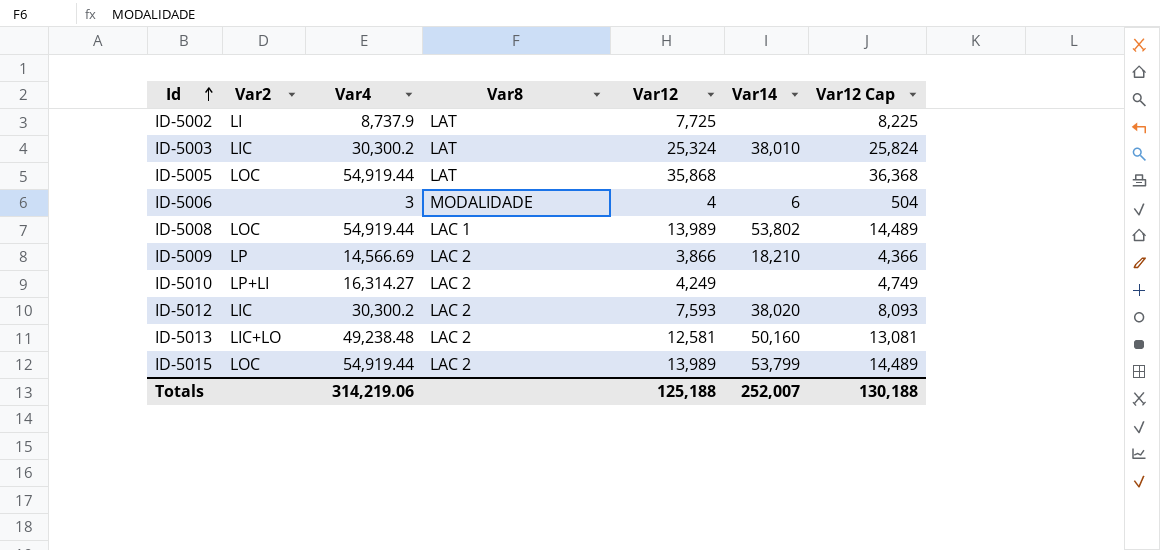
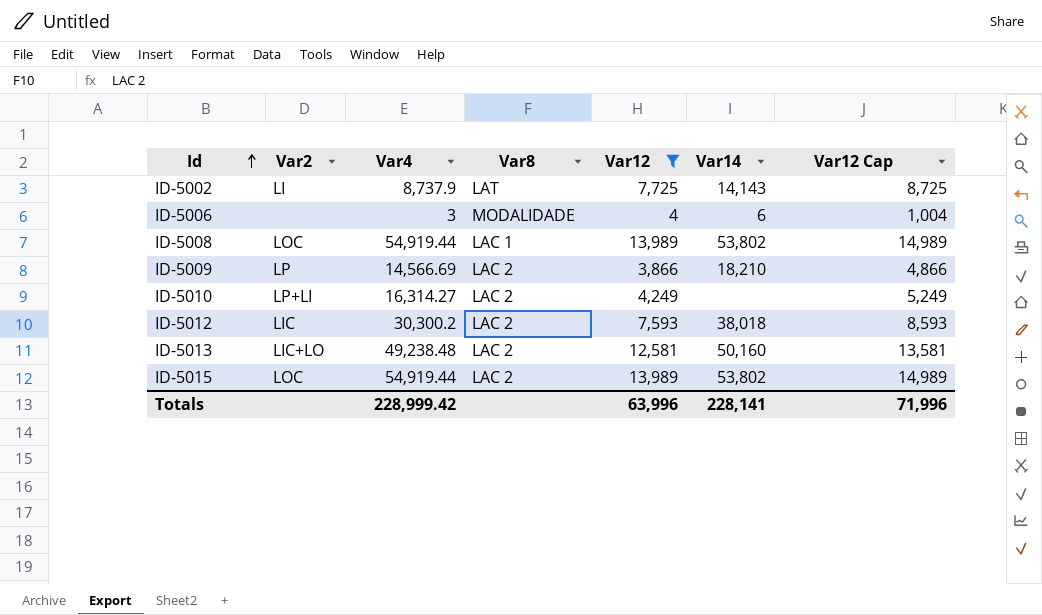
filter: none -> Var12 <= 13,989
column Var12 Cap | formula: [Var12] + 500 -> [Var12] + 1000
ID-5002 | Var14: none -> 14,143
ID-5012 | Var14: 38,020 -> 38,018
ID-5015 | Var14: 53,799 -> 53,802
Totals | Var4: 314,219.06 -> 228,999.42
Totals | Var12: 125,188 -> 63,996
Totals | Var14: 252,007 -> 228,141
Totals | Var12 Cap: 130,188 -> 71,996

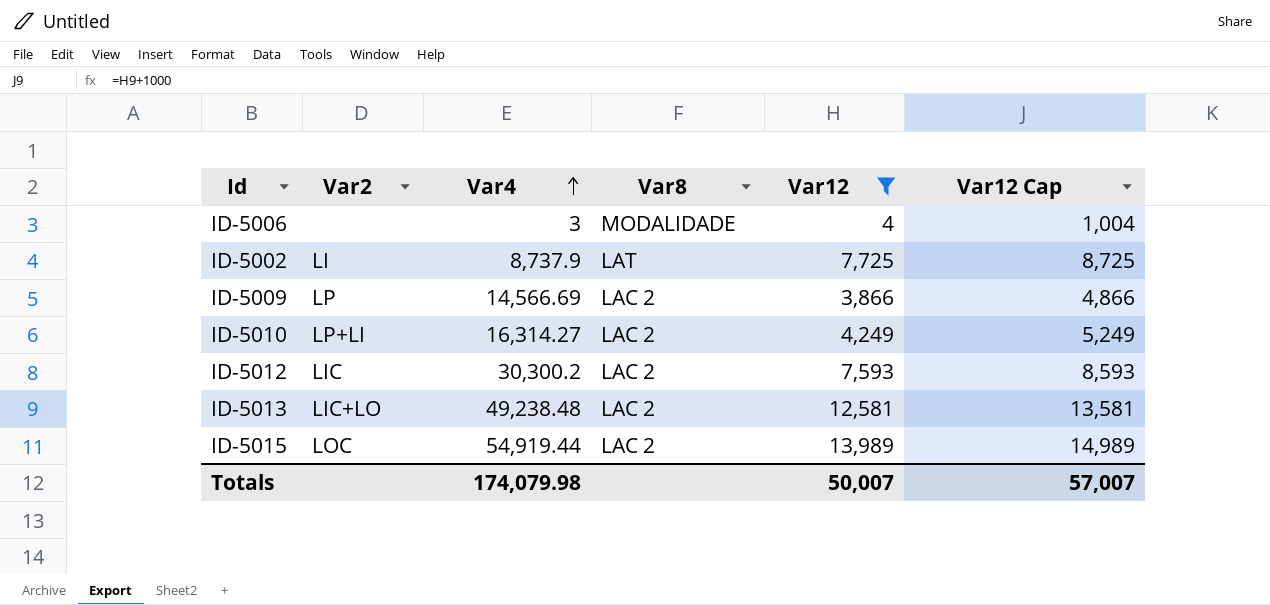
row order: Id ascending -> Var4 ascending
column Var14 | position: 6 -> none
row ID-5008: LOC | 54,919.44 | LAC 1 | 13,989 | 53,802 | 14,989 -> none
Totals | Var4: 228,999.42 -> 174,079.98
Totals | Var12: 63,996 -> 50,007
Totals | Var12 Cap: 71,996 -> 57,007

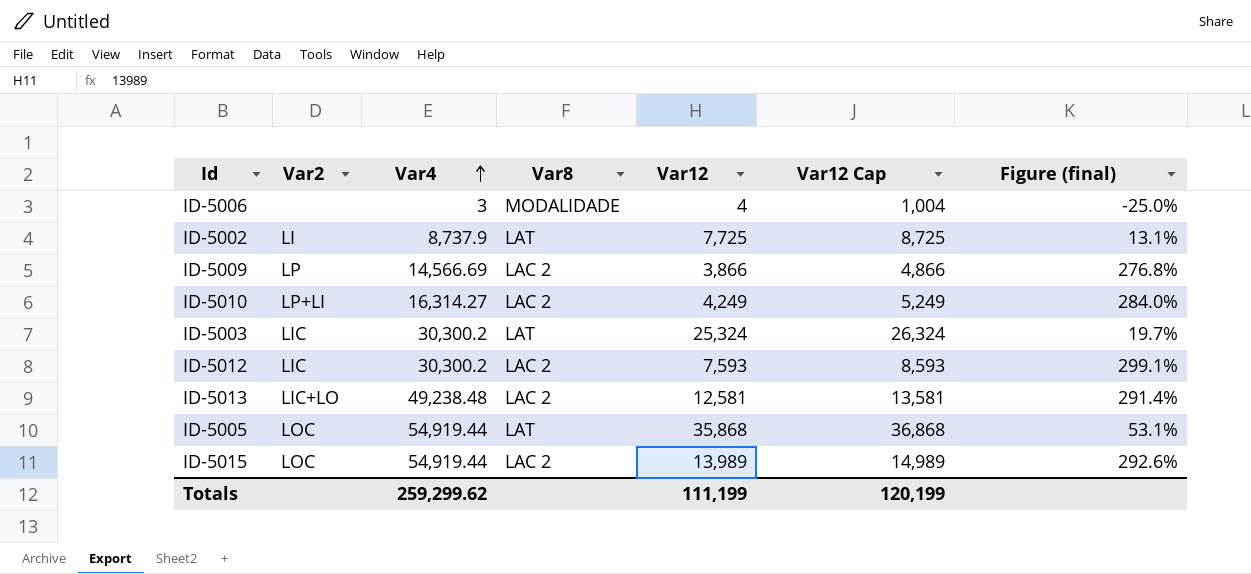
filter: Var12 <= 13,989 -> none
column Figure (final) | formula: none -> ([Var4] - [Var12]) / [Var12]
Totals | Var4: 174,079.98 -> 259,299.62
Totals | Var12: 50,007 -> 111,199
Totals | Var12 Cap: 57,007 -> 120,199

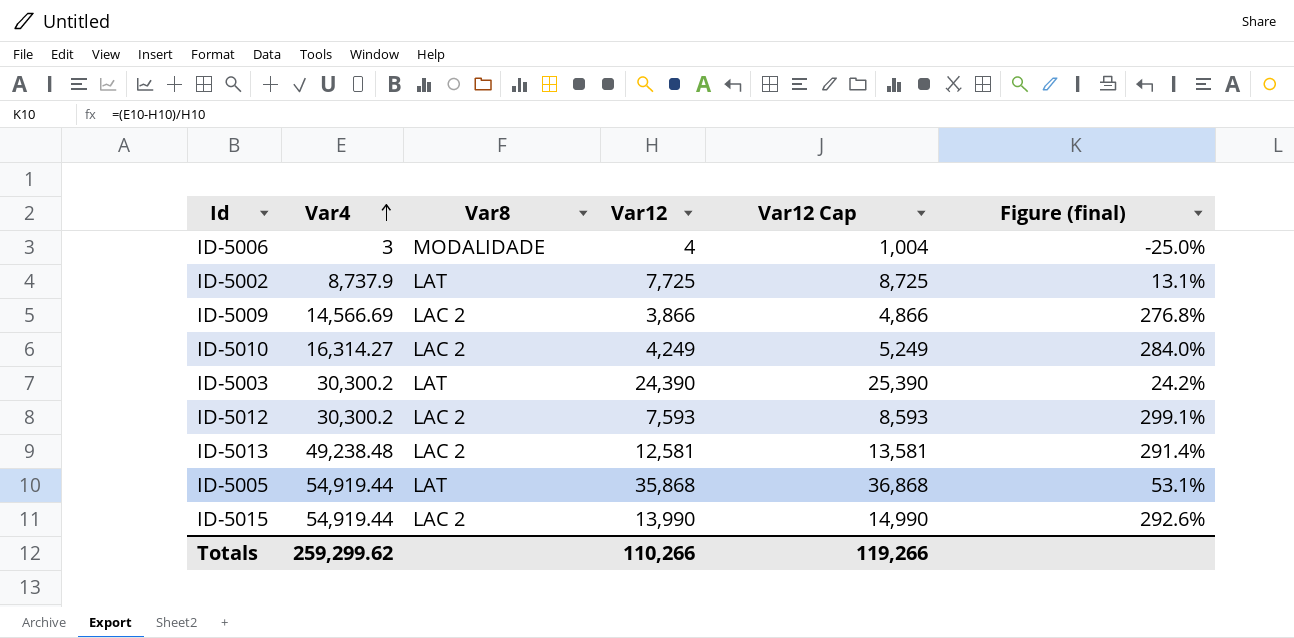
column Var2 | position: 2 -> none
ID-5003 | Var12: 25,324 -> 24,390
ID-5003 | Var12 Cap: 26,324 -> 25,390
ID-5003 | Figure (final): 19.7% -> 24.2%
ID-5015 | Var12: 13,989 -> 13,990
ID-5015 | Var12 Cap: 14,989 -> 14,990
Totals | Var12: 111,199 -> 110,266
Totals | Var12 Cap: 120,199 -> 119,266

